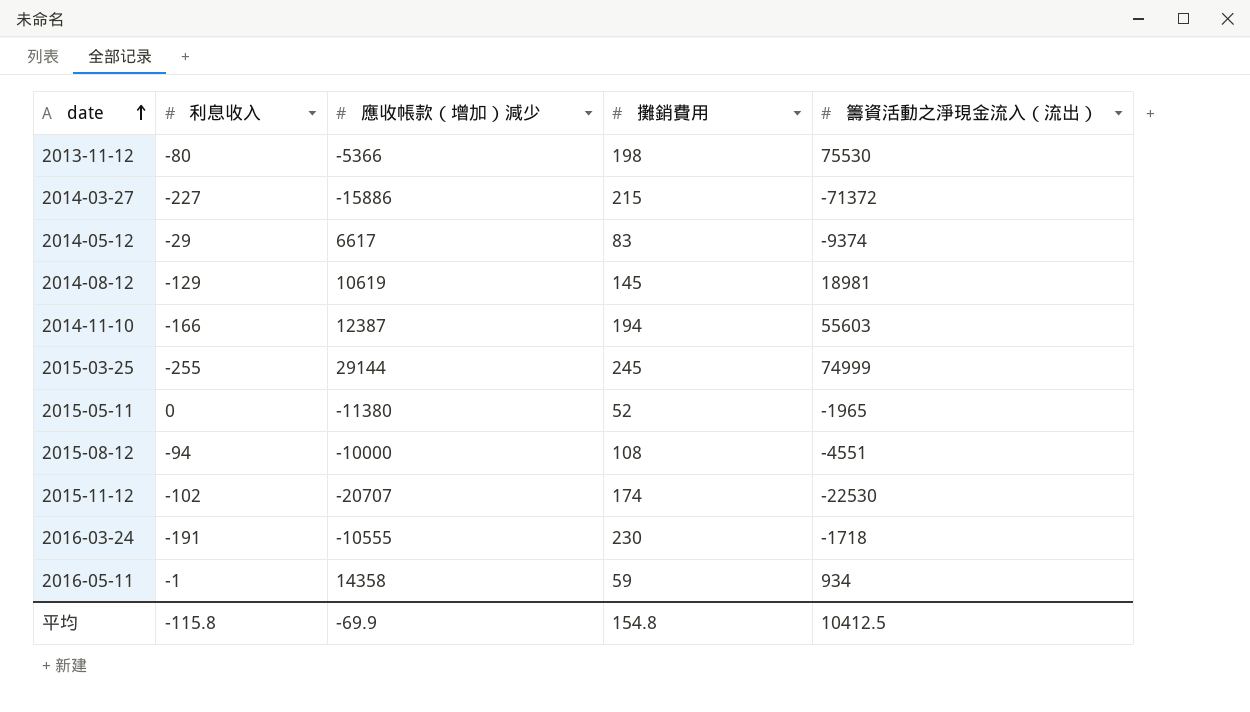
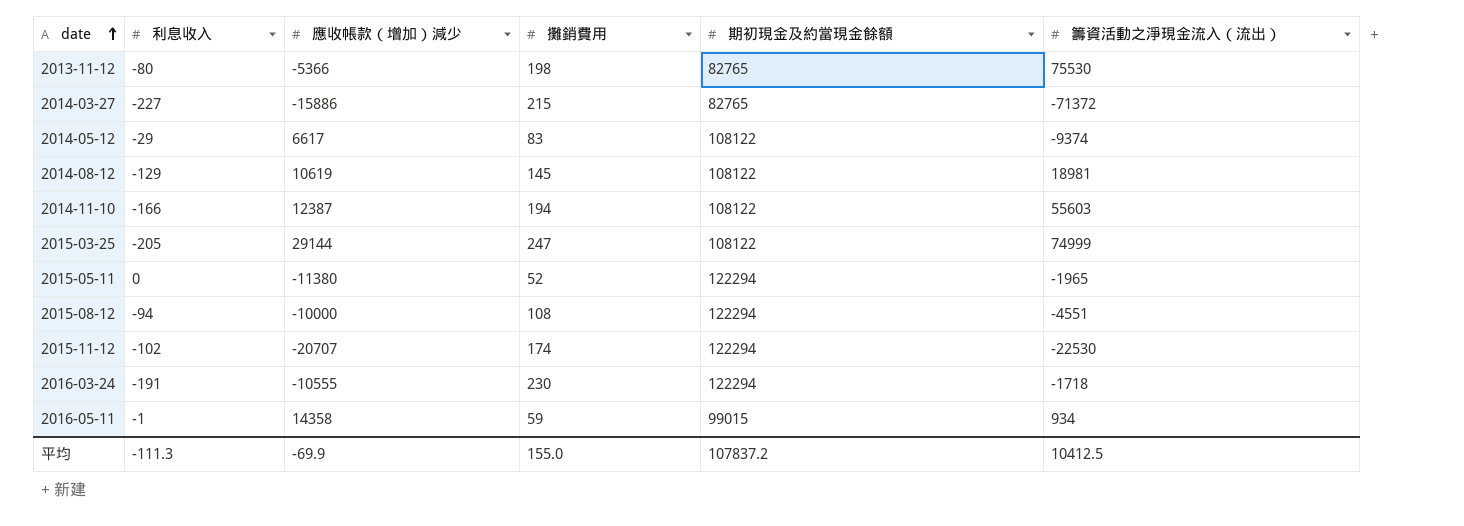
column 期初現金及約當現金餘額 | position: none -> 5
2015-03-25 | 利息收入: -255 -> -205
2015-03-25 | 攤銷費用: 245 -> 247
平均 | 利息收入: -115.8 -> -111.3
平均 | 攤銷費用: 154.8 -> 155.0

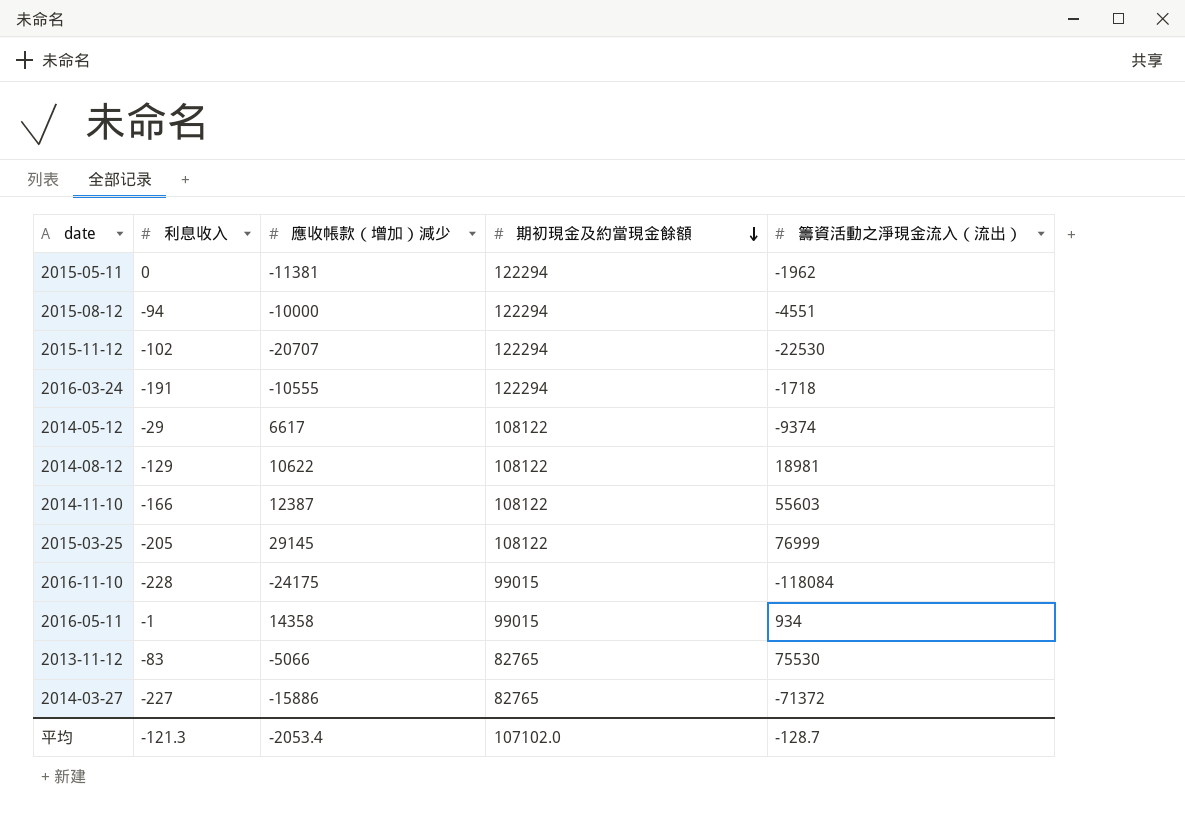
row order: date ascending -> 期初現金及約當現金餘額 descending
column 攤銷費用 | position: 4 -> none
2015-05-11 | 應收帳款（增加）減少: -11380 -> -11381
2015-05-11 | 籌資活動之淨現金流入（流出）: -1965 -> -1962
2014-08-12 | 應收帳款（增加）減少: 10619 -> 10622
2015-03-25 | 應收帳款（增加）減少: 29144 -> 29145
2015-03-25 | 籌資活動之淨現金流入（流出）: 74999 -> 76999
row 2016-11-10: none -> -228 | -24175 | 99015 | -118084
2013-11-12 | 利息收入: -80 -> -83
2013-11-12 | 應收帳款（增加）減少: -5366 -> -5066
平均 | 利息收入: -111.3 -> -121.3
平均 | 應收帳款（增加）減少: -69.9 -> -2053.4
平均 | 期初現金及約當現金餘額: 107837.2 -> 107102.0
平均 | 籌資活動之淨現金流入（流出）: 10412.5 -> -128.7

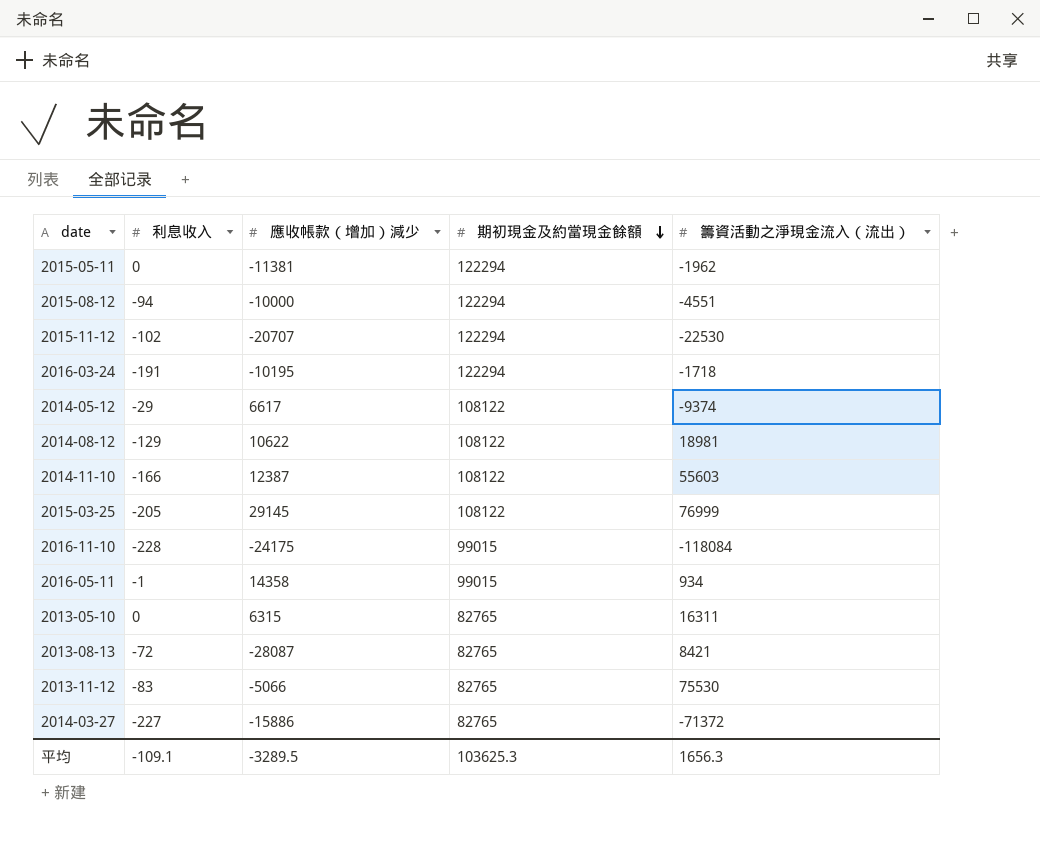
2016-03-24 | 應收帳款（增加）減少: -10555 -> -10195
row 2013-05-10: none -> 0 | 6315 | 82765 | 16311
row 2013-08-13: none -> -72 | -28087 | 82765 | 8421
平均 | 利息收入: -121.3 -> -109.1
平均 | 應收帳款（增加）減少: -2053.4 -> -3289.5
平均 | 期初現金及約當現金餘額: 107102.0 -> 103625.3
平均 | 籌資活動之淨現金流入（流出）: -128.7 -> 1656.3

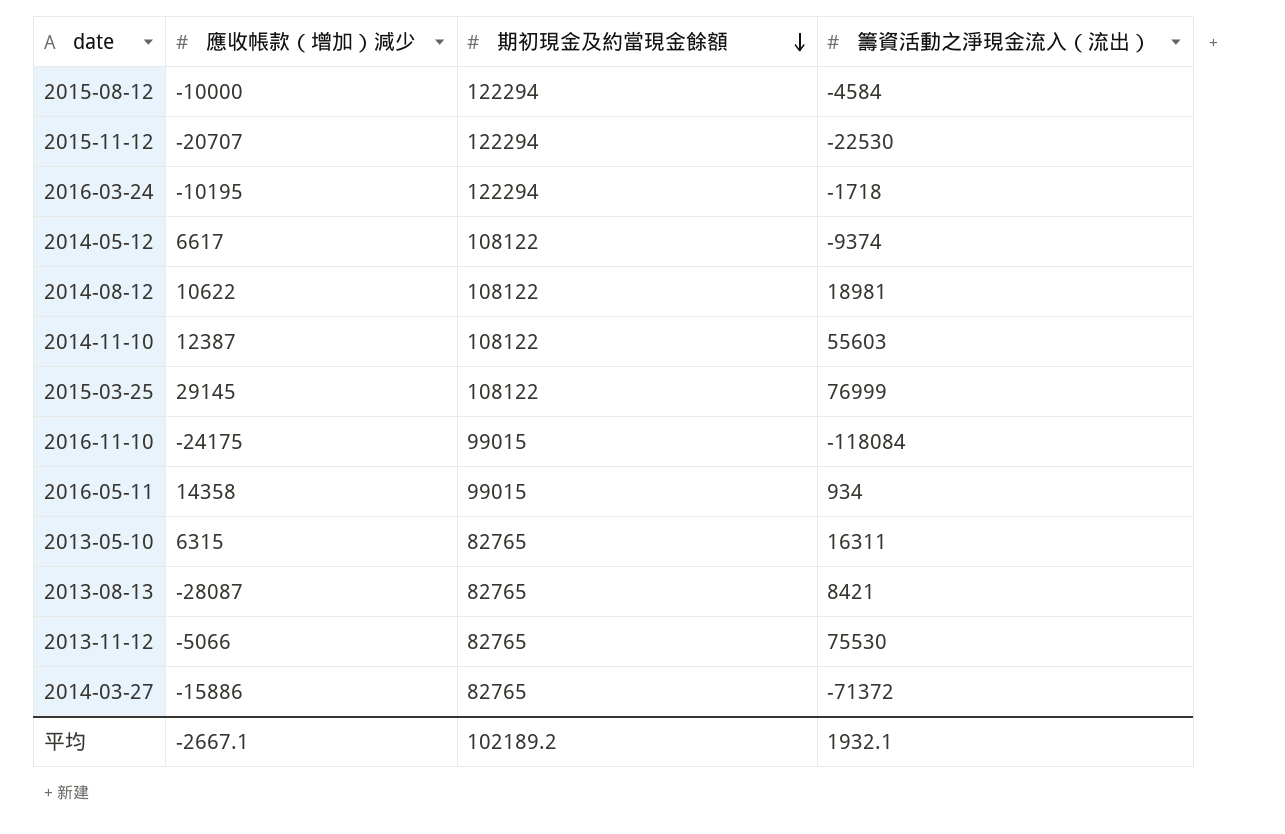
column 利息收入 | position: 2 -> none
row 2015-05-11: 0 | -11381 | 122294 | -1962 -> none
2015-08-12 | 籌資活動之淨現金流入（流出）: -4551 -> -4584
平均 | 應收帳款（增加）減少: -3289.5 -> -2667.1
平均 | 期初現金及約當現金餘額: 103625.3 -> 102189.2
平均 | 籌資活動之淨現金流入（流出）: 1656.3 -> 1932.1

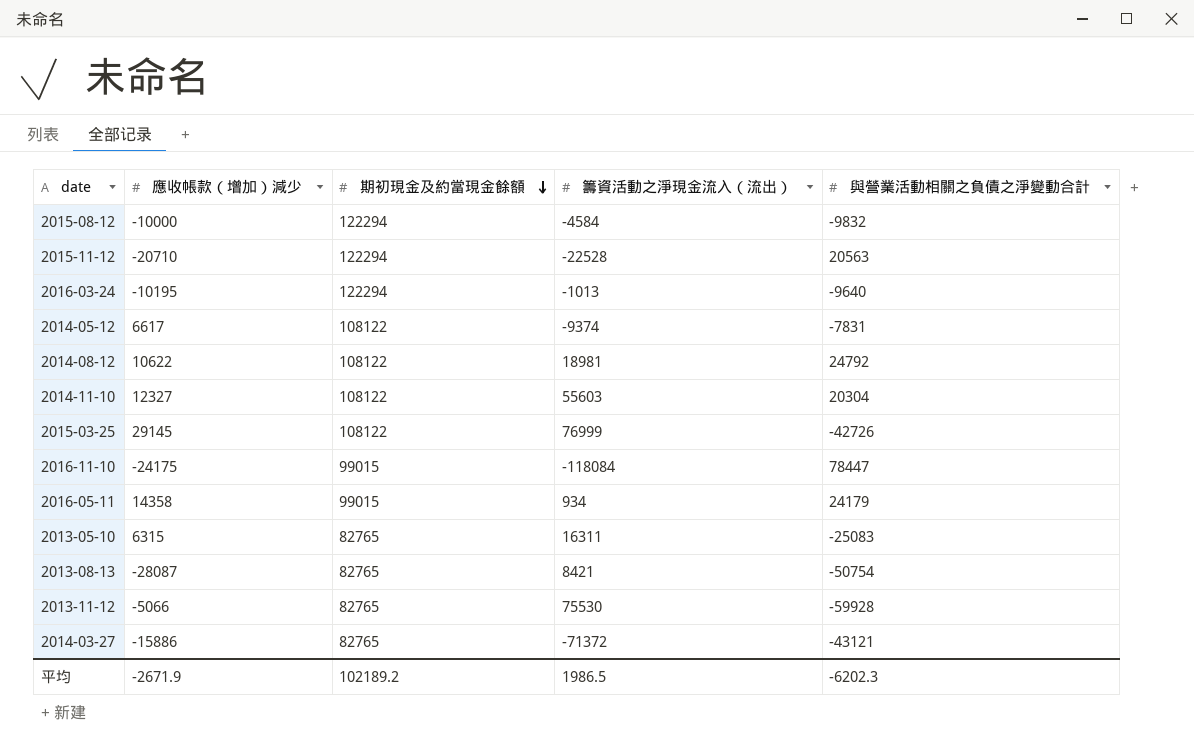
column 與營業活動相關之負債之淨變動合計 | position: none -> 5
2015-11-12 | 應收帳款（增加）減少: -20707 -> -20710
2015-11-12 | 籌資活動之淨現金流入（流出）: -22530 -> -22528
2016-03-24 | 籌資活動之淨現金流入（流出）: -1718 -> -1013
2014-11-10 | 應收帳款（增加）減少: 12387 -> 12327
平均 | 應收帳款（增加）減少: -2667.1 -> -2671.9
平均 | 籌資活動之淨現金流入（流出）: 1932.1 -> 1986.5

